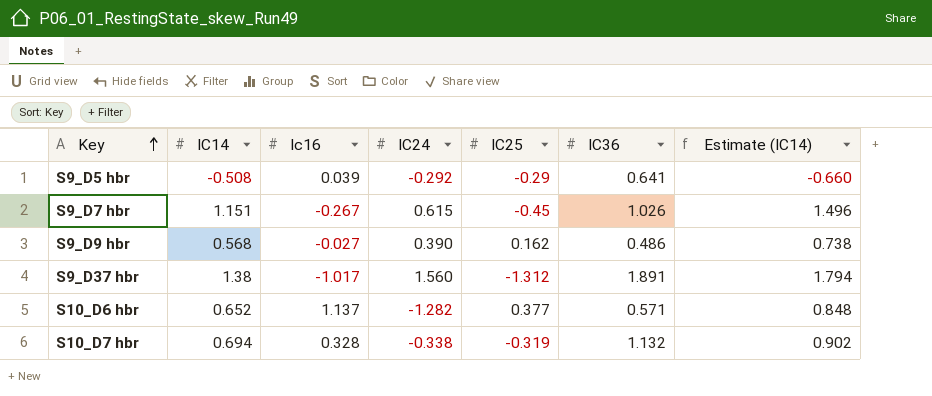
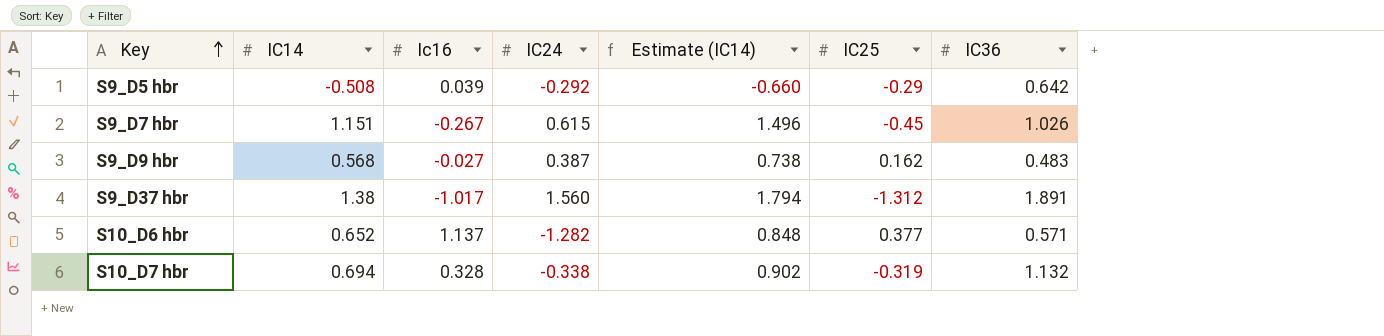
column Estimate (IC14) | position: 7 -> 5
S9_D5 hbr | IC36: 0.641 -> 0.642
S9_D9 hbr | IC24: 0.390 -> 0.387
S9_D9 hbr | IC36: 0.486 -> 0.483

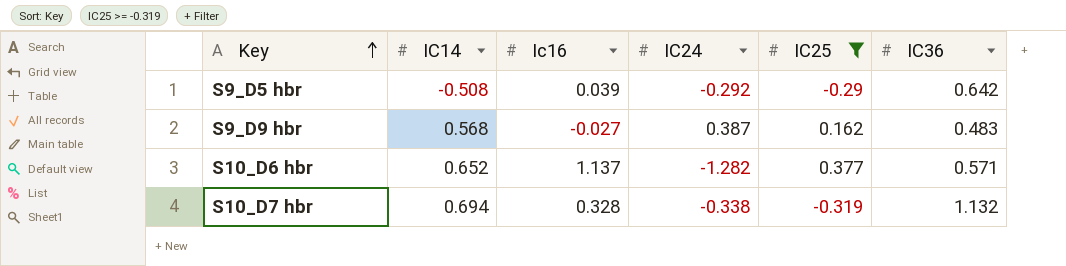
filter: none -> IC25 >= -0.319
column Estimate (IC14) | formula: [IC14] * 1.3 -> none

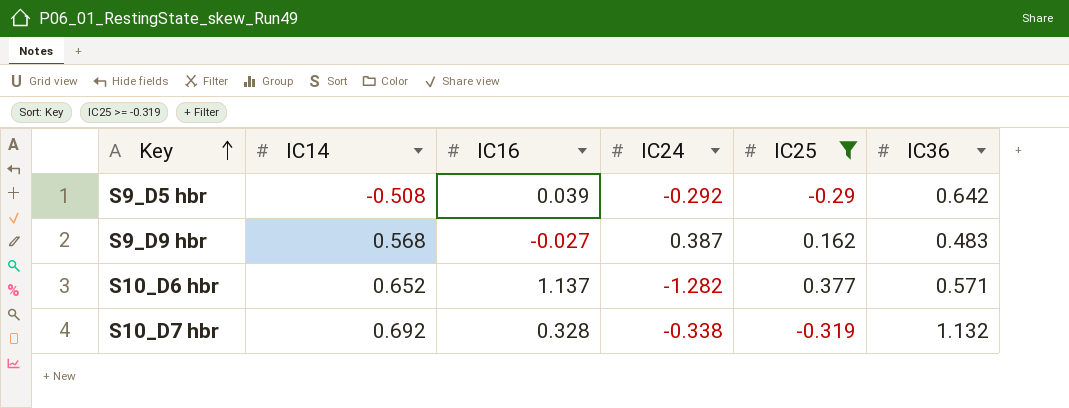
column name: Ic16 -> IC16
S10_D7 hbr | IC14: 0.694 -> 0.692

